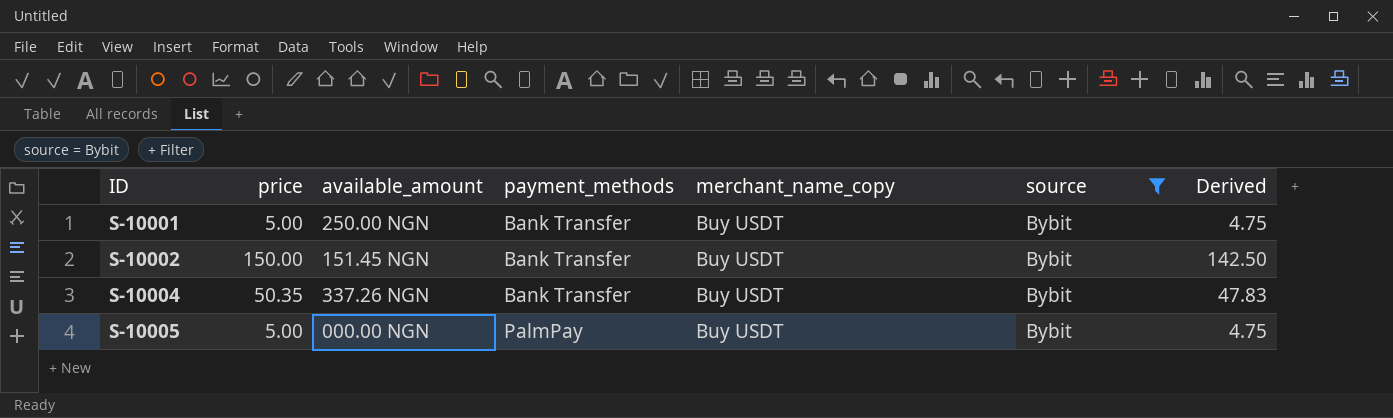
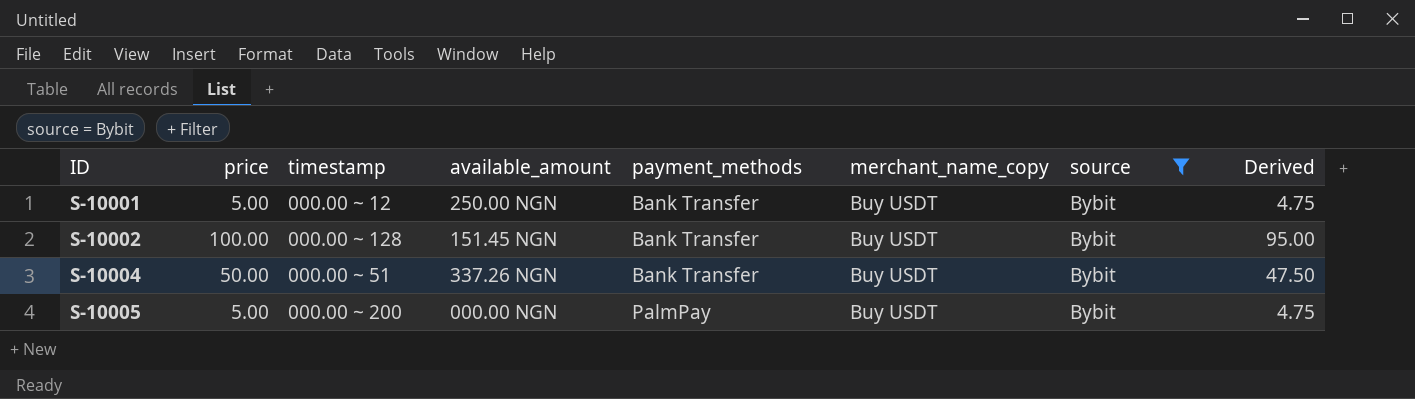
column timestamp | position: none -> 3
S-10002 | price: 150.00 -> 100.00
S-10002 | Derived: 142.50 -> 95.00
S-10004 | price: 50.35 -> 50.00
S-10004 | Derived: 47.83 -> 47.50

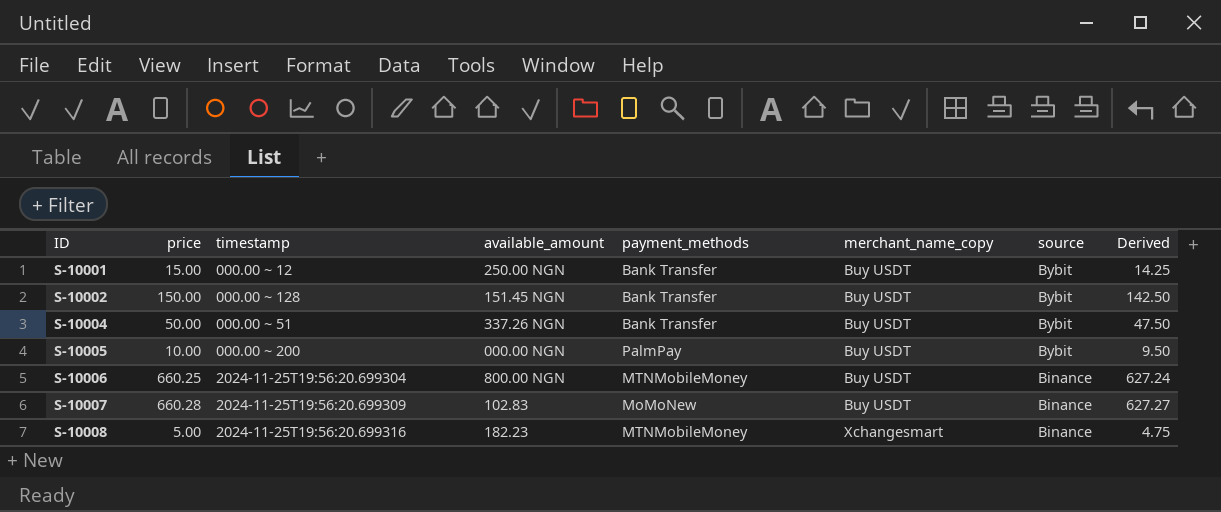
filter: source = Bybit -> none
S-10001 | price: 5.00 -> 15.00
S-10001 | Derived: 4.75 -> 14.25
S-10002 | price: 100.00 -> 150.00
S-10002 | Derived: 95.00 -> 142.50
S-10005 | price: 5.00 -> 10.00
S-10005 | Derived: 4.75 -> 9.50

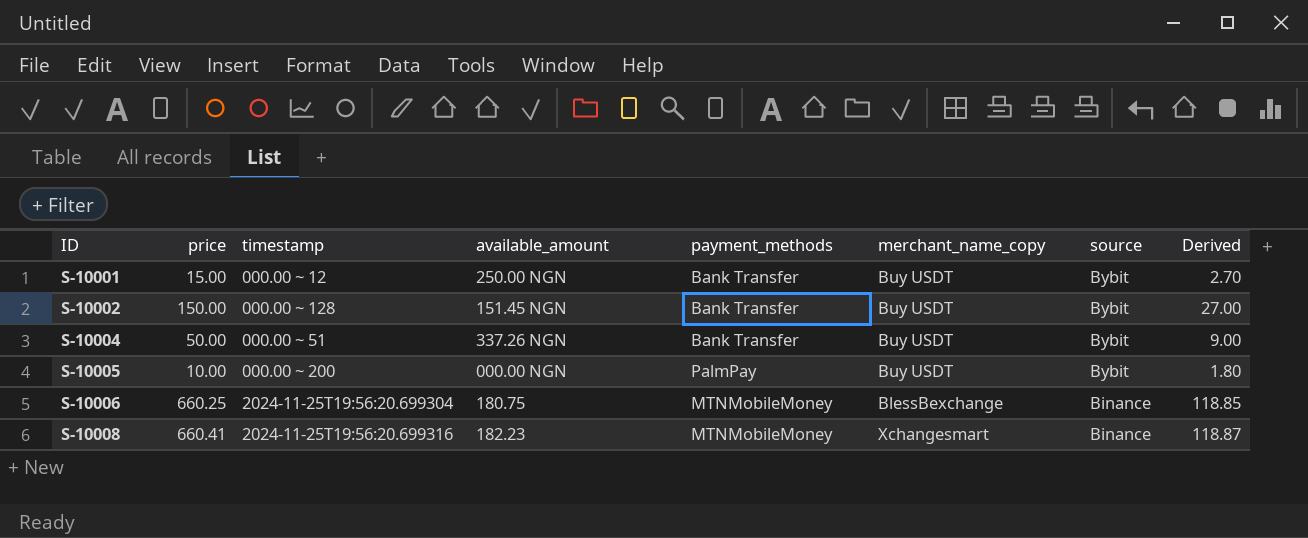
column Derived | formula: [price] * 0.95 -> [price] * 0.18
row S-10007: 660.28 | 2024-11-25T19:56:20.699309 | 102.83 | MoMoNew | Buy USDT | Binance | 627.27 -> none
S-10006 | available_amount: 800.00 NGN -> 180.75
S-10006 | merchant_name_copy: Buy USDT -> BlessBexchange
S-10008 | price: 5.00 -> 660.41

